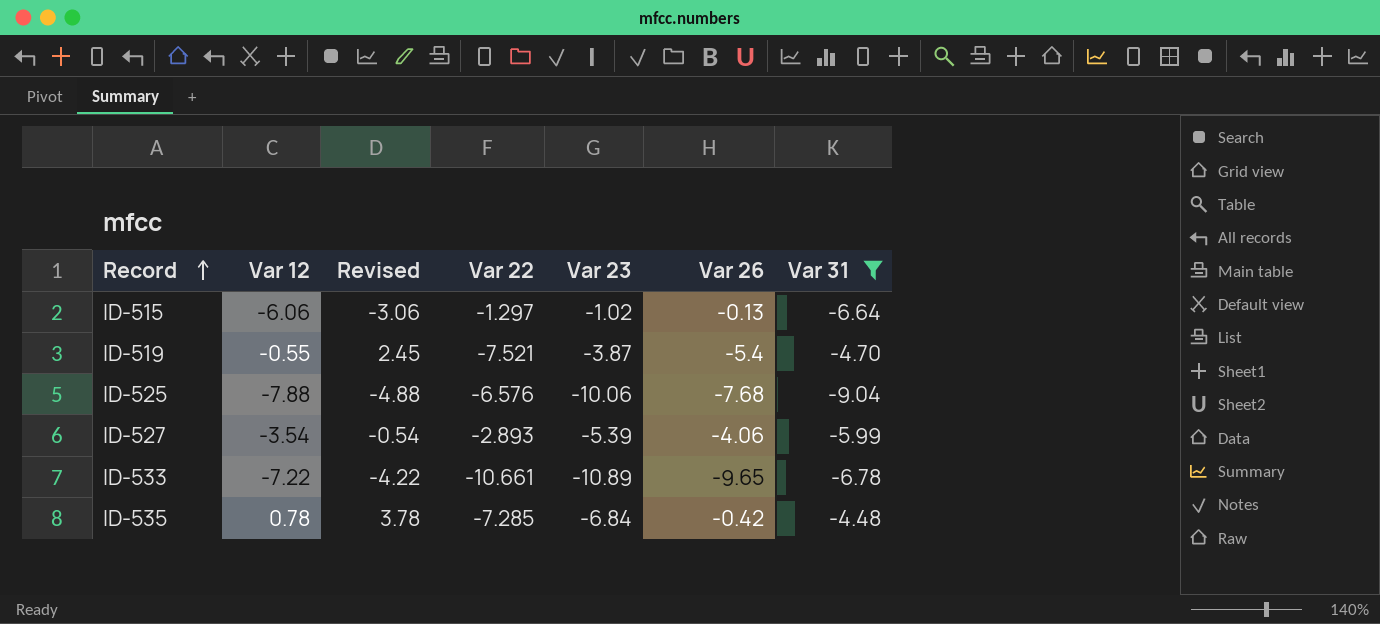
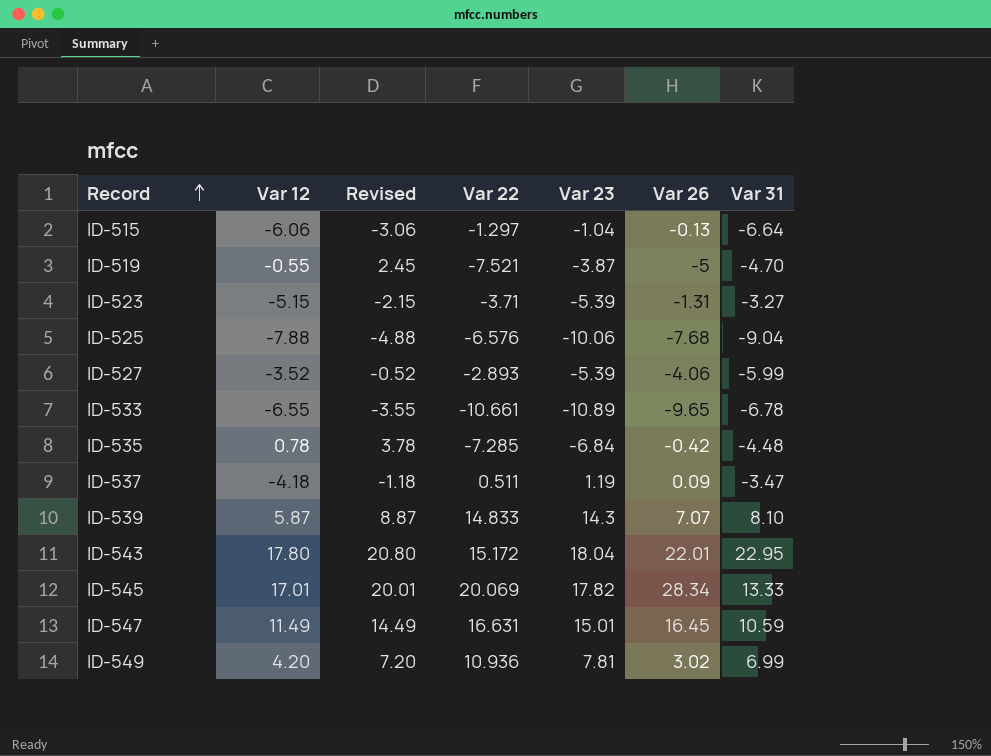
filter: Var 31 <= -4.48 -> none
ID-515 | Var 23: -1.02 -> -1.04
ID-519 | Var 26: -5.4 -> -5
ID-527 | Var 12: -3.54 -> -3.52
ID-527 | Revised: -0.54 -> -0.52
ID-533 | Var 12: -7.22 -> -6.55
ID-533 | Revised: -4.22 -> -3.55

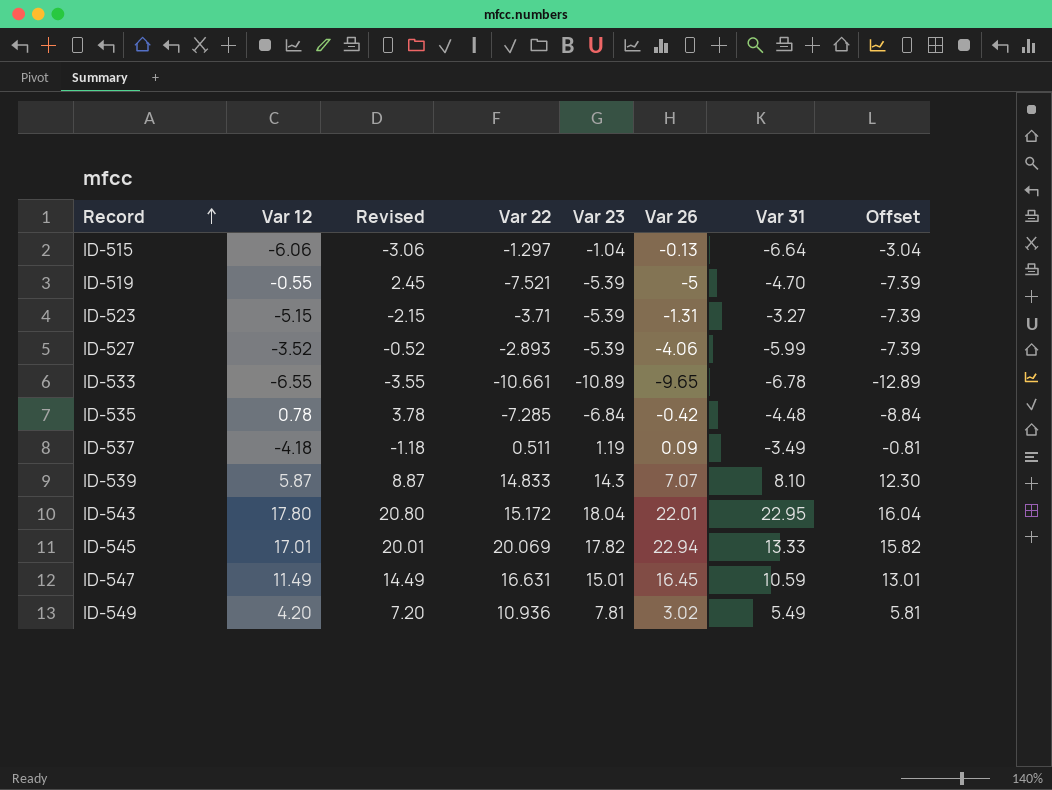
column Offset | formula: none -> [Var 23] - 2
row ID-525: -7.88 | -4.88 | -6.576 | -10.06 | -7.68 | -9.04 -> none
ID-519 | Var 23: -3.87 -> -5.39
ID-537 | Var 31: -3.47 -> -3.49
ID-545 | Var 26: 28.34 -> 22.94
ID-549 | Var 31: 6.99 -> 5.49

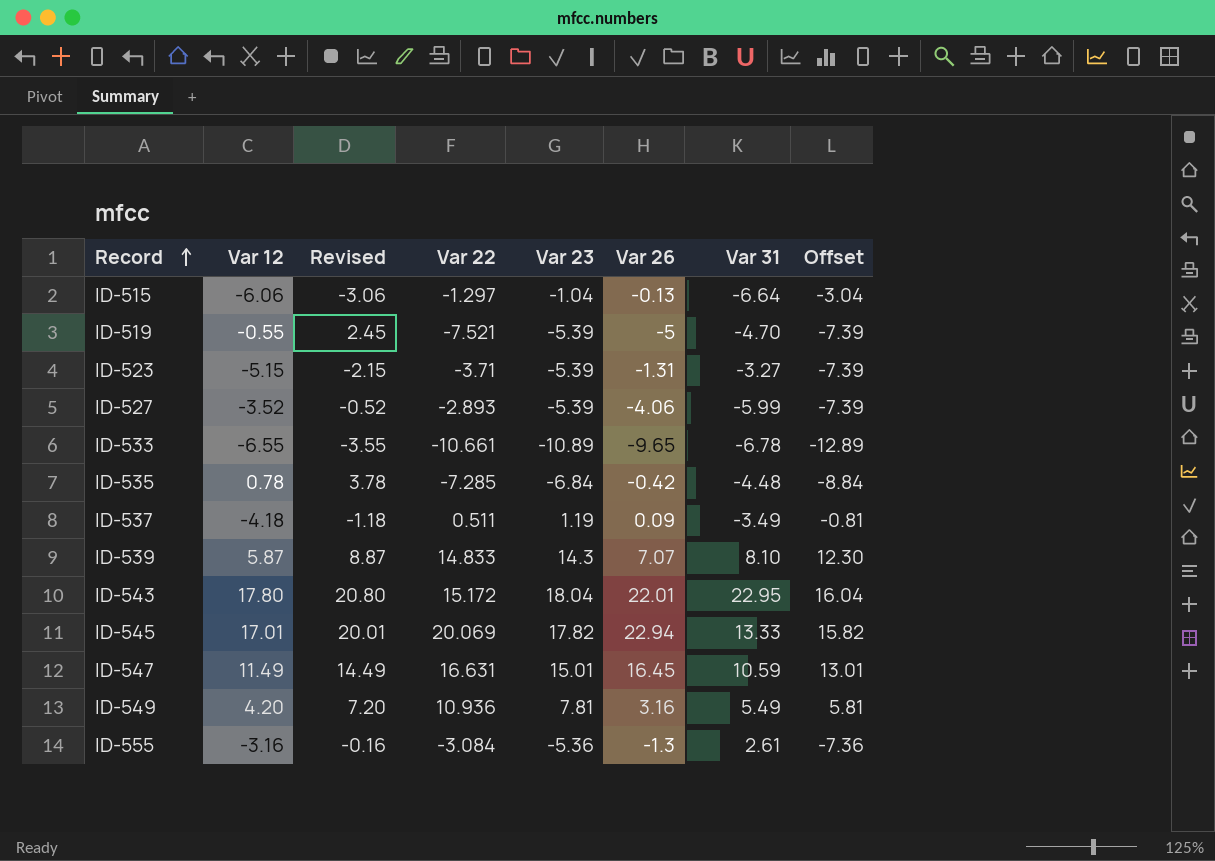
ID-549 | Var 26: 3.02 -> 3.16
row ID-555: none -> -3.16 | -0.16 | -3.084 | -5.36 | -1.3 | 2.61 | -7.36

